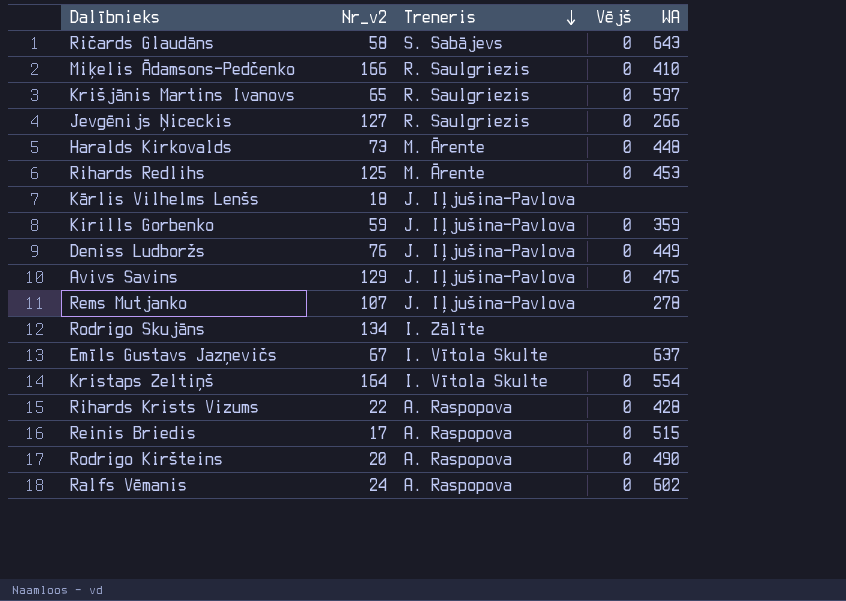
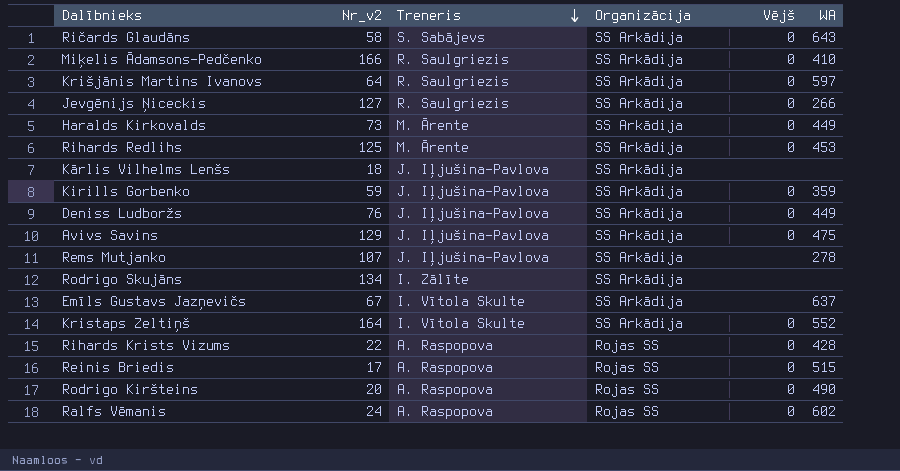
column Organizācija | position: none -> 4
Krišjānis Martins Ivanovs | Nr_v2: 65 -> 64
Haralds Kirkovalds | WA: 448 -> 449
Kristaps Zeltiņš | WA: 554 -> 552

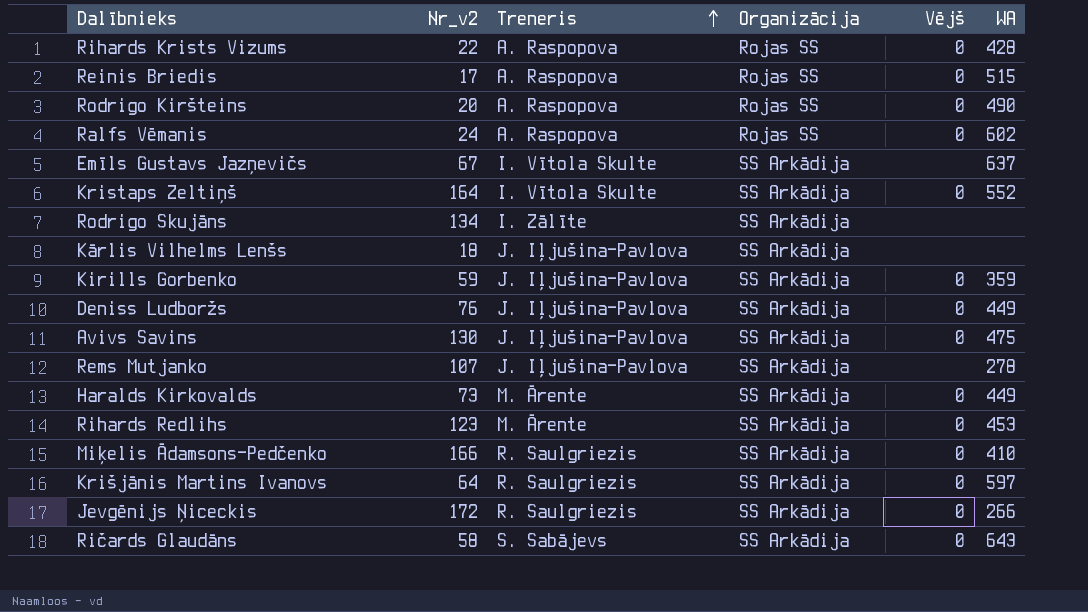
row order: Treneris descending -> Treneris ascending
Avivs Savins | Nr_v2: 129 -> 130
Rihards Redlihs | Nr_v2: 125 -> 123
Jevgēnijs Ņiceckis | Nr_v2: 127 -> 172

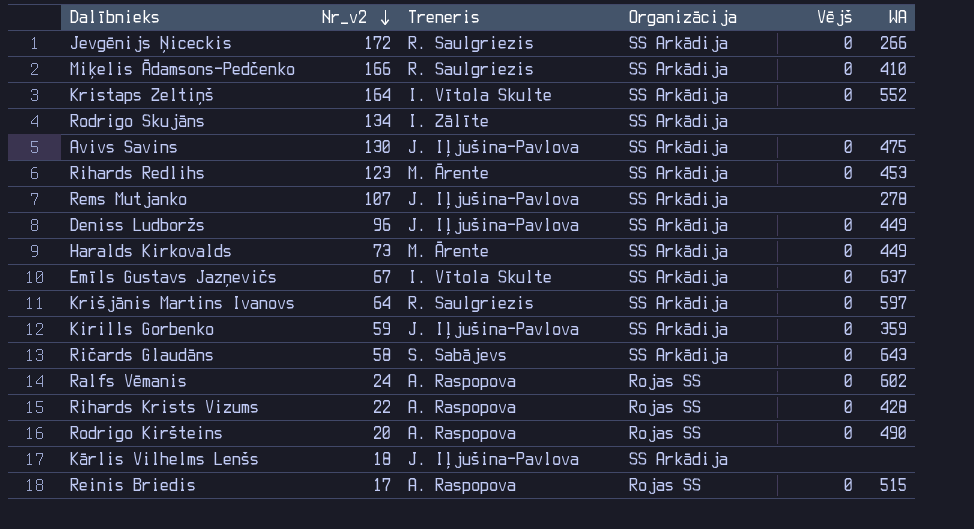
row order: Treneris ascending -> Nr_v2 descending
Deniss Ludboržs | Nr_v2: 76 -> 96
Emīls Gustavs Jazņevičs | Vējš: none -> 0

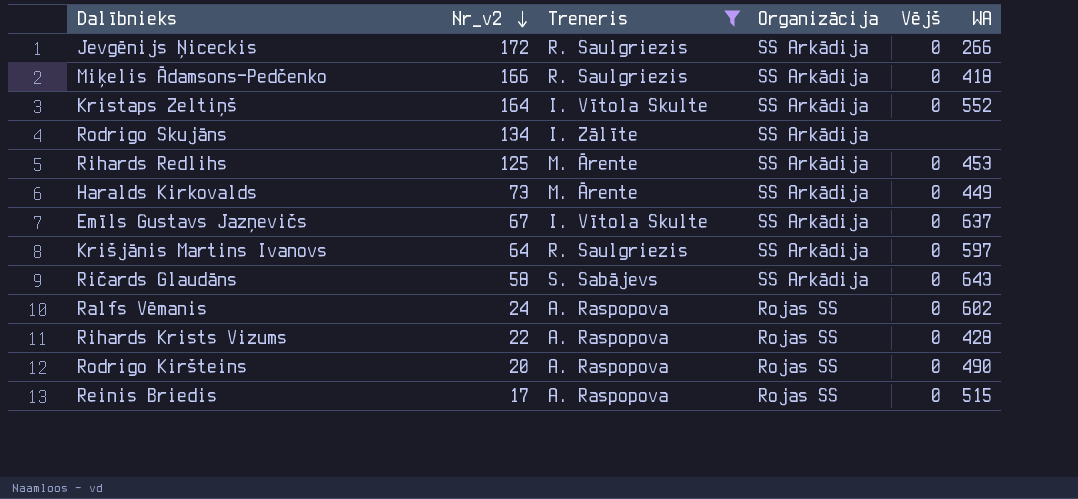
filter: none -> Treneris != J. Iļjušina-Pavlova
Miķelis Ādamsons-Pedčenko | WA: 410 -> 418
Rihards Redlihs | Nr_v2: 123 -> 125

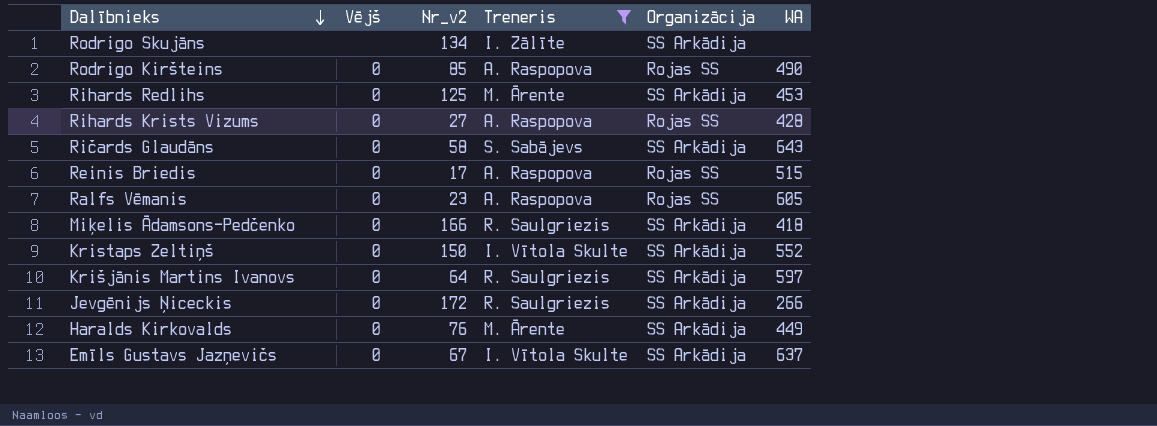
row order: Nr_v2 descending -> Dalībnieks descending
column Vējš | position: 5 -> 2
Rodrigo Kiršteins | Nr_v2: 20 -> 85
Rihards Krists Vizums | Nr_v2: 22 -> 27
Ralfs Vēmanis | Nr_v2: 24 -> 23
Ralfs Vēmanis | WA: 602 -> 605
Kristaps Zeltiņš | Nr_v2: 164 -> 150
Haralds Kirkovalds | Nr_v2: 73 -> 76

